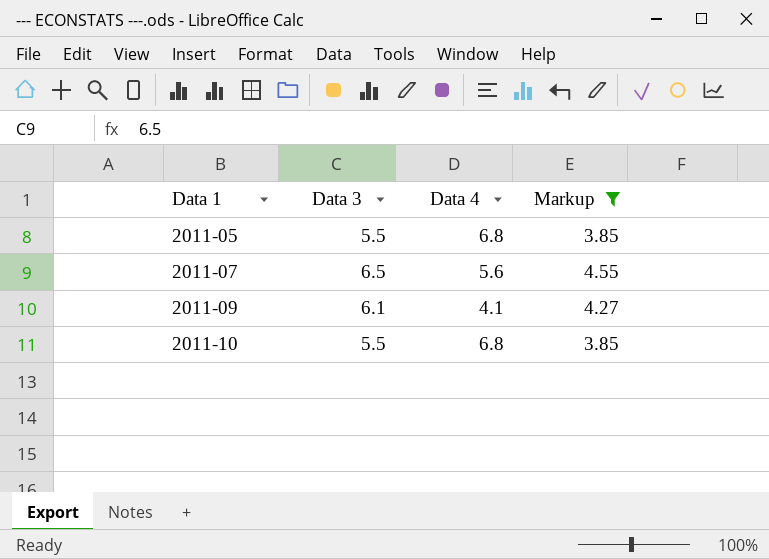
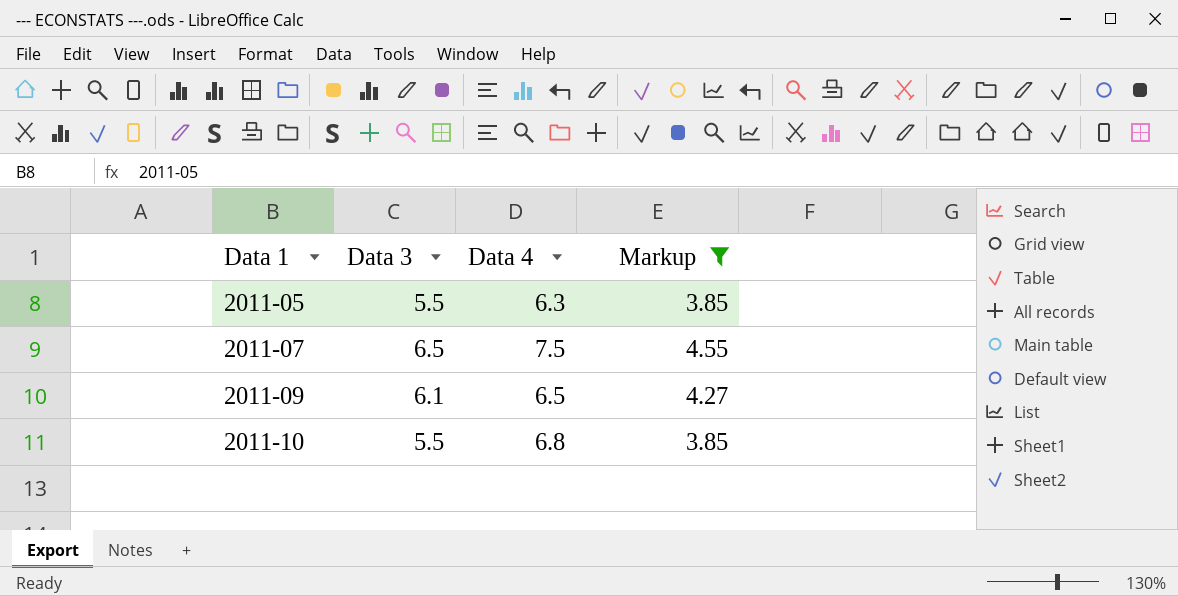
2011-05 | Data 4: 6.8 -> 6.3
2011-07 | Data 4: 5.6 -> 7.5
2011-09 | Data 4: 4.1 -> 6.5

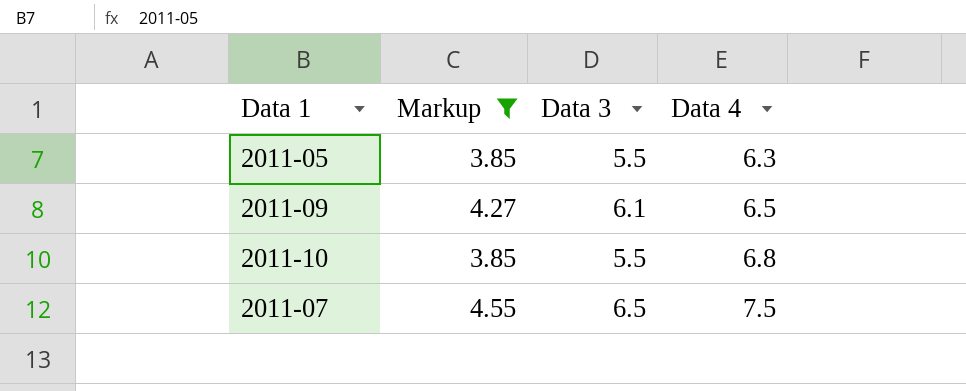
row order: Data 1 ascending -> Data 4 ascending
column Markup | position: 4 -> 2

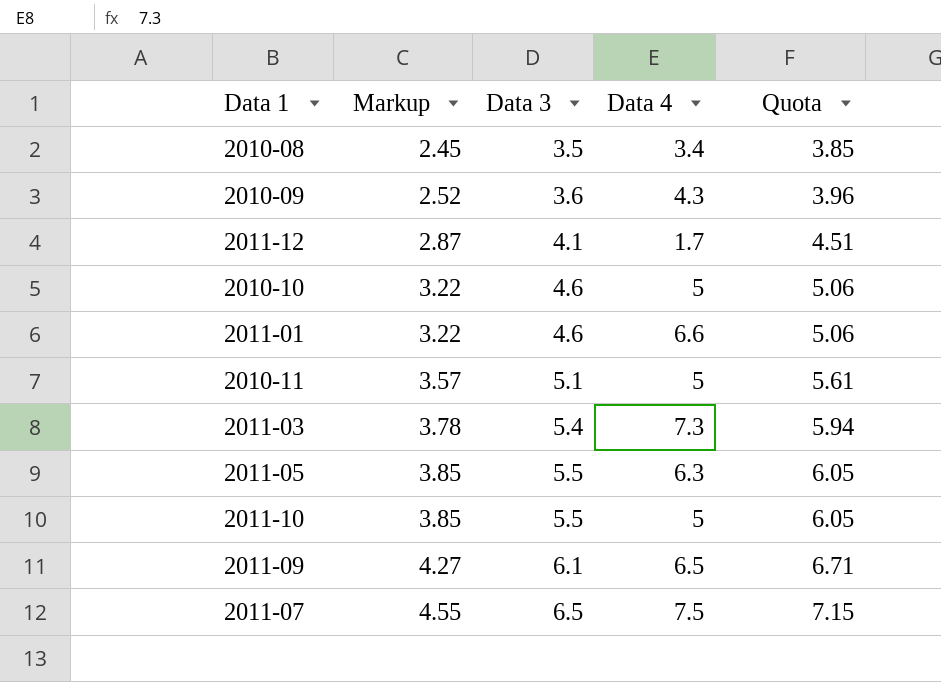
filter: Markup >= 3.85 -> none
row order: Data 4 ascending -> Markup ascending
column Quota | formula: none -> [Data 3] * 1.1
2011-10 | Data 4: 6.8 -> 5

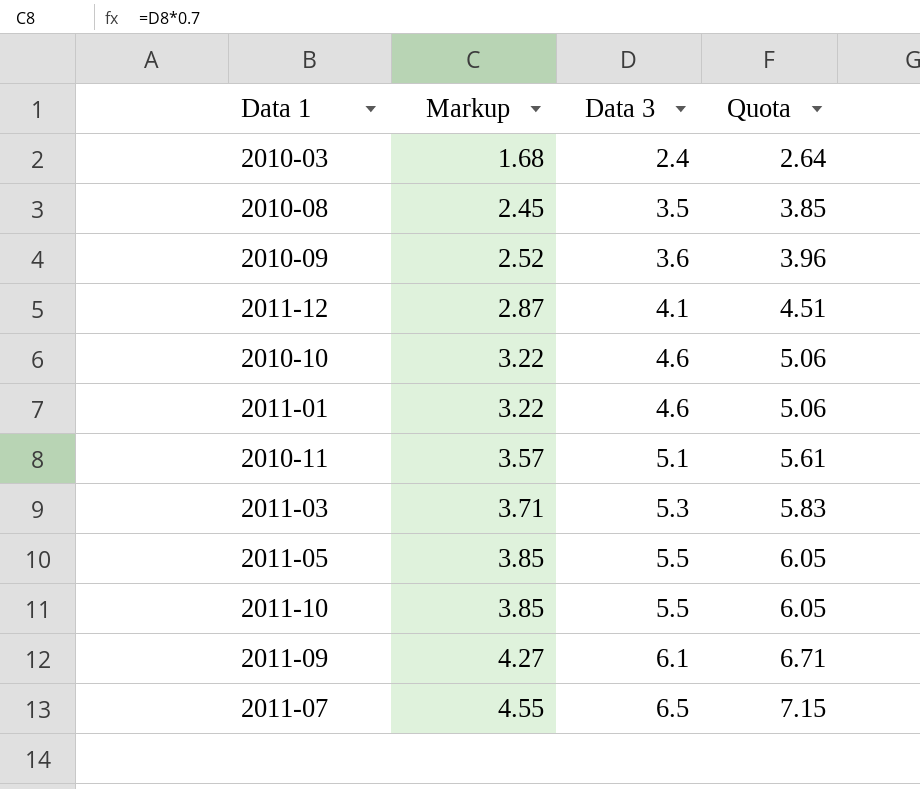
column Data 4 | position: 4 -> none
row 2010-03: none -> 1.68 | 2.4 | 2.64
2011-03 | Markup: 3.78 -> 3.71
2011-03 | Data 3: 5.4 -> 5.3
2011-03 | Quota: 5.94 -> 5.83

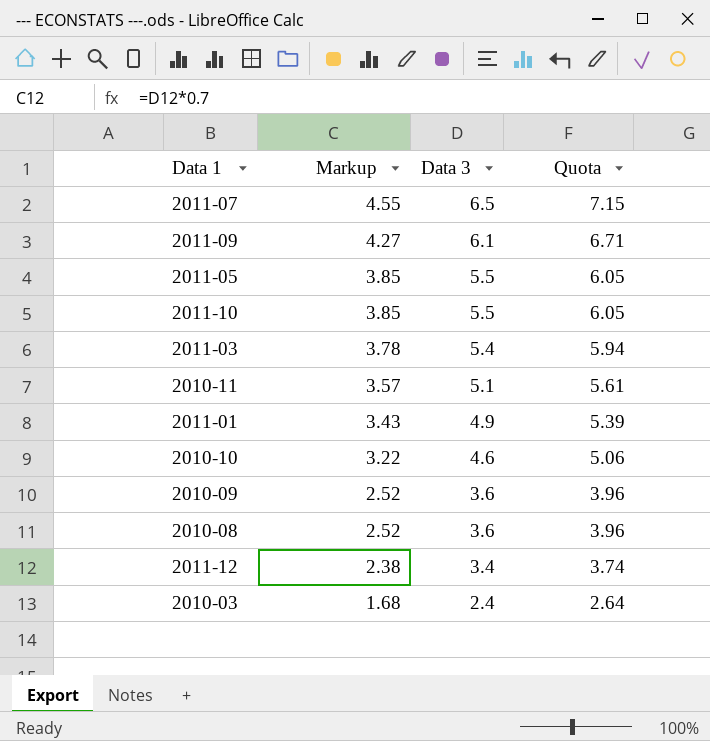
row order: Markup ascending -> Markup descending
2011-03 | Markup: 3.71 -> 3.78
2011-03 | Data 3: 5.3 -> 5.4
2011-03 | Quota: 5.83 -> 5.94
2011-01 | Markup: 3.22 -> 3.43
2011-01 | Data 3: 4.6 -> 4.9
2011-01 | Quota: 5.06 -> 5.39
2010-08 | Markup: 2.45 -> 2.52
2010-08 | Data 3: 3.5 -> 3.6
2010-08 | Quota: 3.85 -> 3.96
2011-12 | Markup: 2.87 -> 2.38
2011-12 | Data 3: 4.1 -> 3.4
2011-12 | Quota: 4.51 -> 3.74

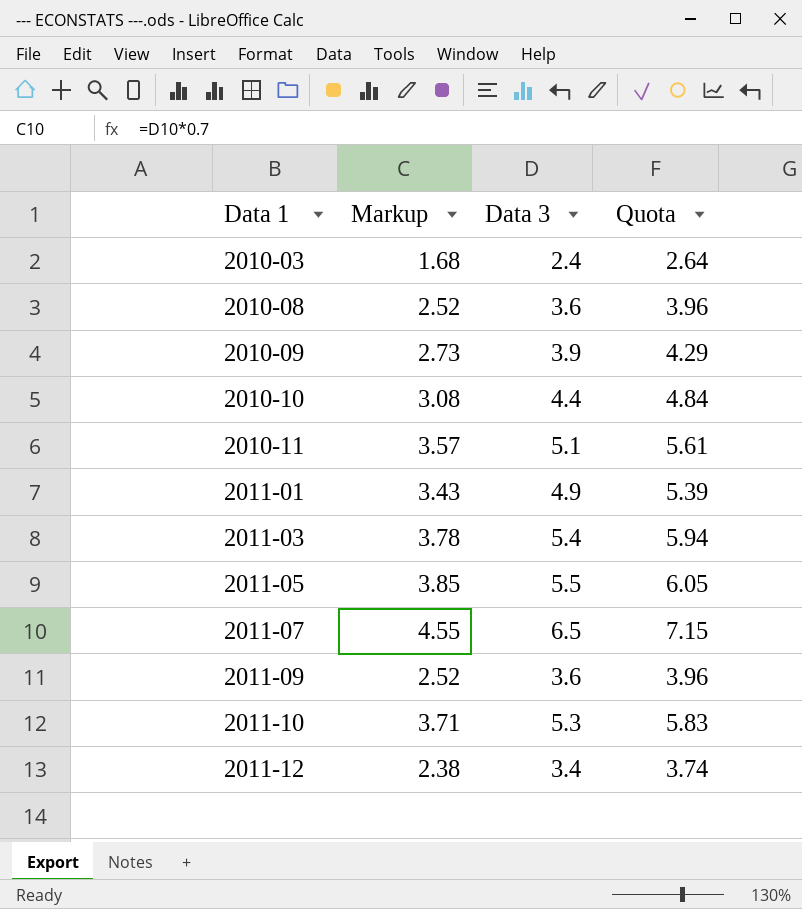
row order: Markup descending -> Data 1 ascending
2010-09 | Markup: 2.52 -> 2.73
2010-09 | Data 3: 3.6 -> 3.9
2010-09 | Quota: 3.96 -> 4.29
2010-10 | Markup: 3.22 -> 3.08
2010-10 | Data 3: 4.6 -> 4.4
2010-10 | Quota: 5.06 -> 4.84
2011-09 | Markup: 4.27 -> 2.52
2011-09 | Data 3: 6.1 -> 3.6
2011-09 | Quota: 6.71 -> 3.96
2011-10 | Markup: 3.85 -> 3.71
2011-10 | Data 3: 5.5 -> 5.3
2011-10 | Quota: 6.05 -> 5.83

